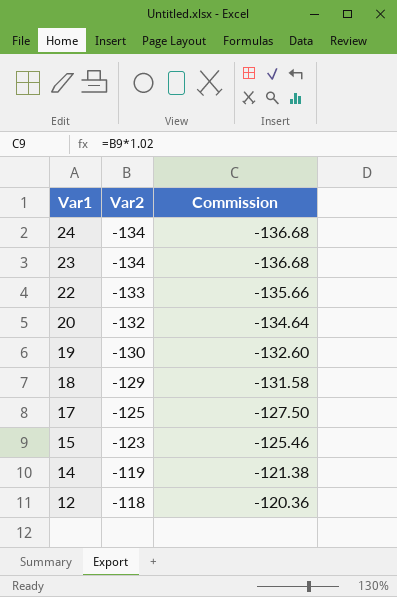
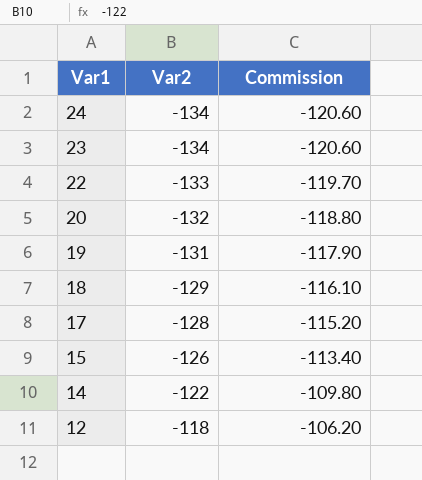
column Commission | formula: [Var2] * 1.02 -> [Var2] * 0.9
19 | Var2: -130 -> -131
17 | Var2: -125 -> -128
15 | Var2: -123 -> -126
14 | Var2: -119 -> -122

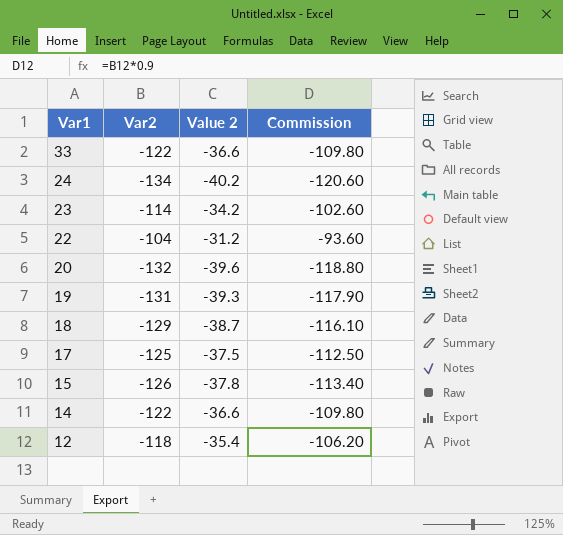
column Value 2 | formula: none -> [Var2] * 0.3
row 33: none -> -122 | -36.6 | -109.80
23 | Var2: -134 -> -114
23 | Commission: -120.60 -> -102.60
22 | Var2: -133 -> -104
22 | Commission: -119.70 -> -93.60
17 | Var2: -128 -> -125
17 | Commission: -115.20 -> -112.50

